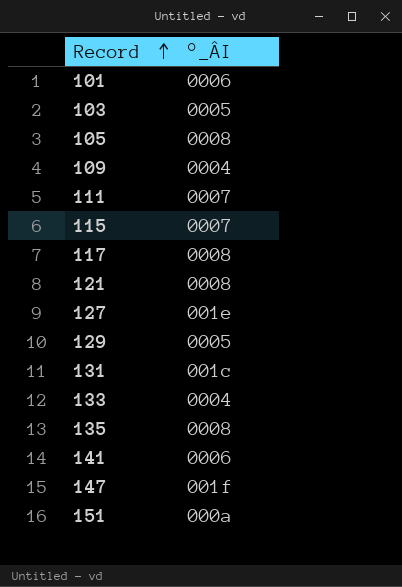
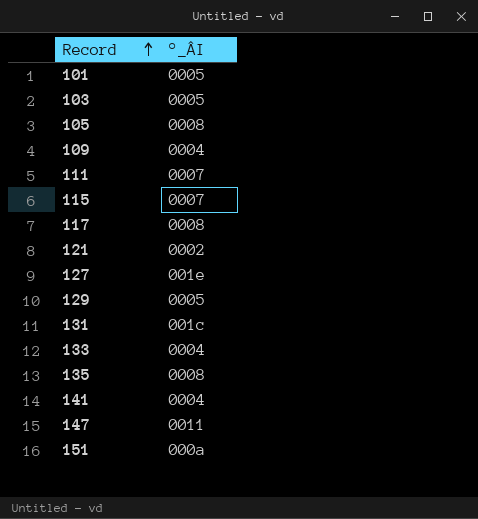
101 | °_ÂI: 0006 -> 0005
121 | °_ÂI: 0008 -> 0002
141 | °_ÂI: 0006 -> 0004
147 | °_ÂI: 001f -> 0011

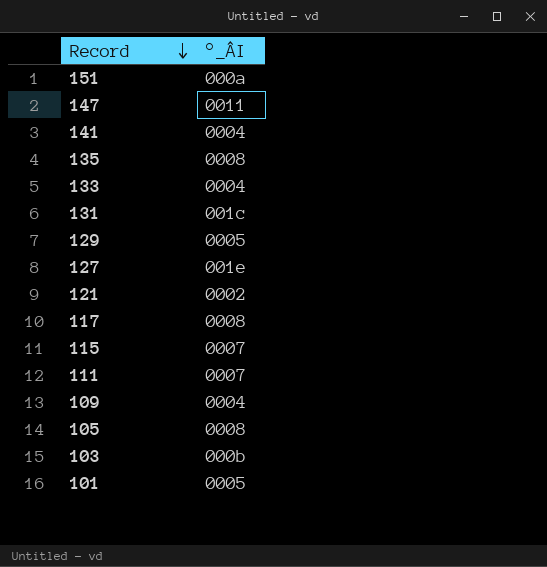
row order: Record ascending -> Record descending
103 | °_ÂI: 0005 -> 000b

